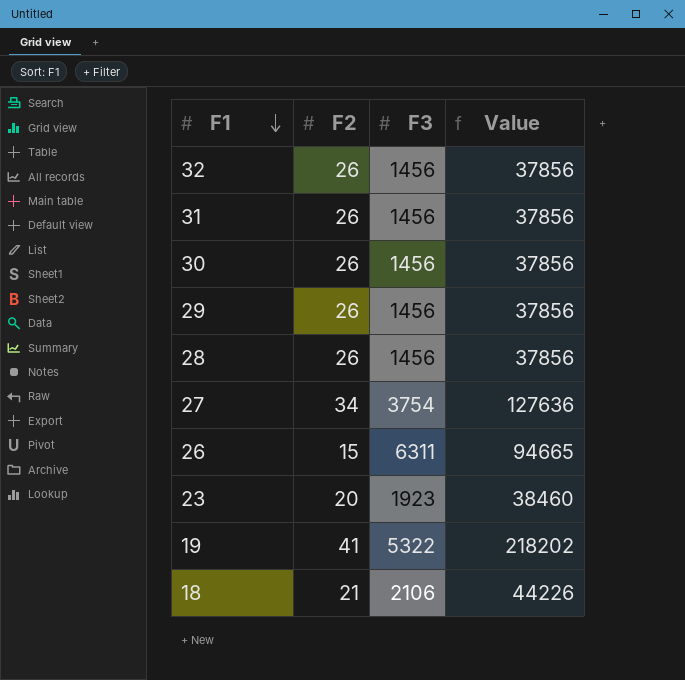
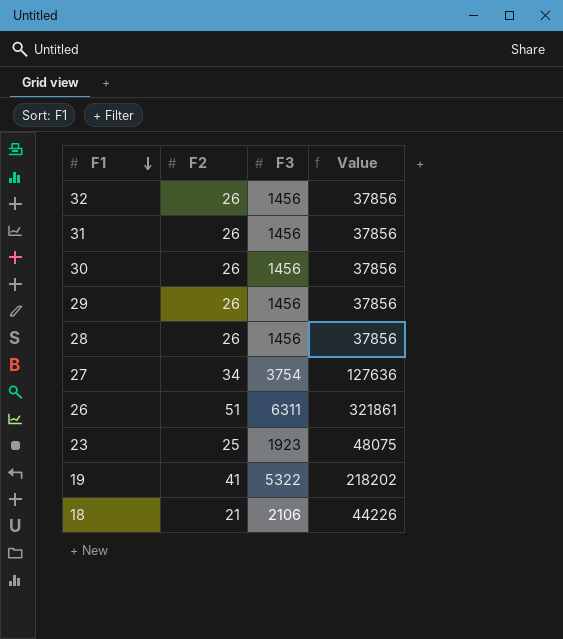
26 | F2: 15 -> 51
26 | Value: 94665 -> 321861
23 | F2: 20 -> 25
23 | Value: 38460 -> 48075

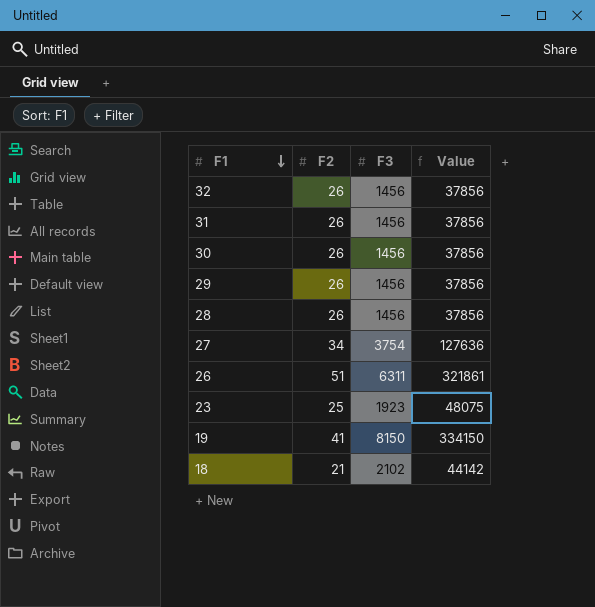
19 | F3: 5322 -> 8150
19 | Value: 218202 -> 334150
18 | F3: 2106 -> 2102
18 | Value: 44226 -> 44142

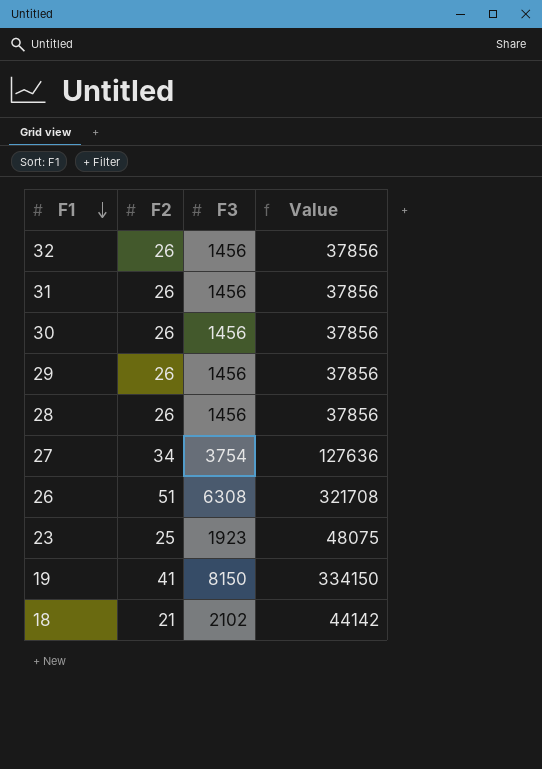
26 | F3: 6311 -> 6308
26 | Value: 321861 -> 321708

